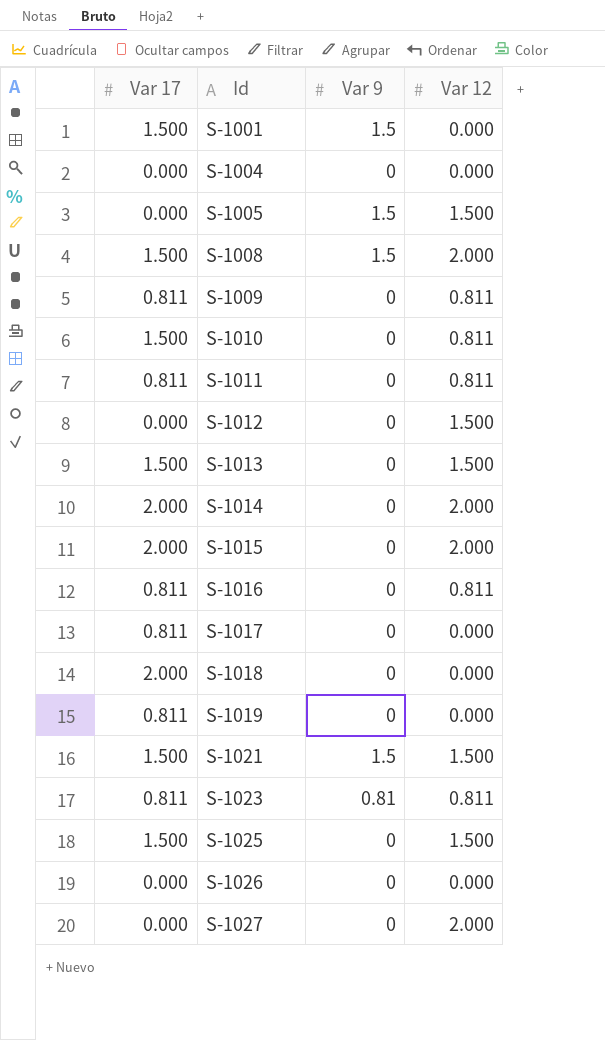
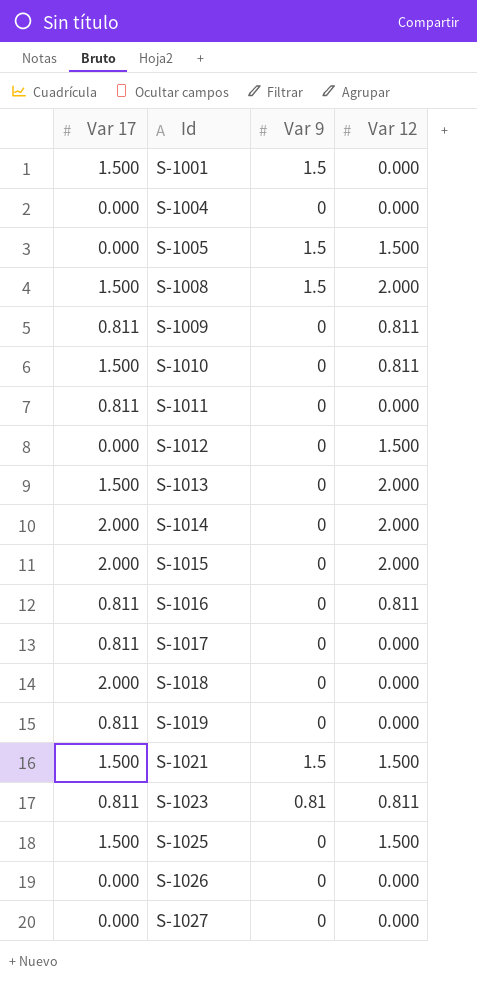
S-1011 | Var 12: 0.811 -> 0.000
S-1013 | Var 12: 1.500 -> 2.000
S-1027 | Var 12: 2.000 -> 0.000

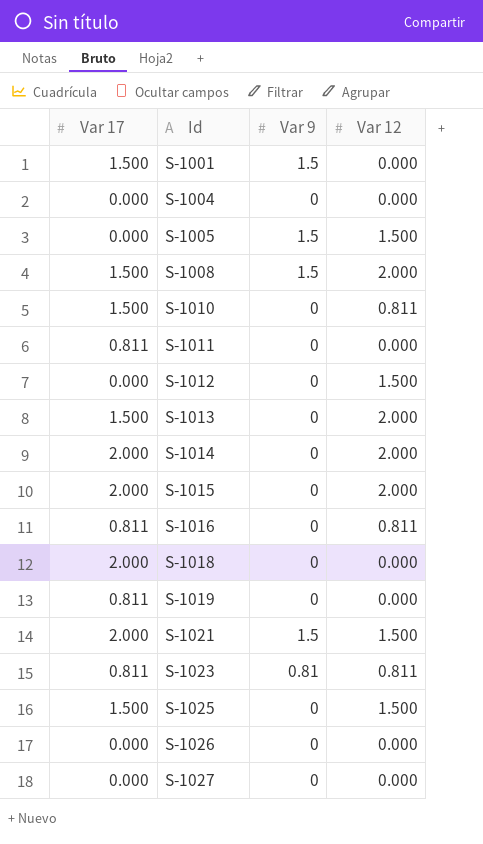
row S-1009: 0.811 | 0 | 0.811 -> none
row S-1017: 0.811 | 0 | 0.000 -> none
S-1021 | Var 17: 1.500 -> 2.000

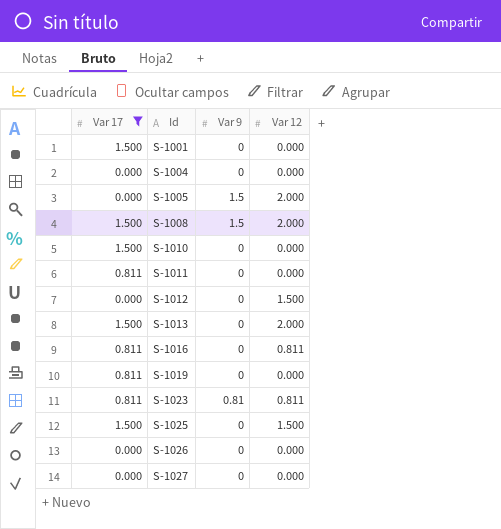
filter: none -> Var 17 != 2.000
S-1001 | Var 9: 1.5 -> 0
S-1005 | Var 12: 1.500 -> 2.000
S-1010 | Var 12: 0.811 -> 0.000

